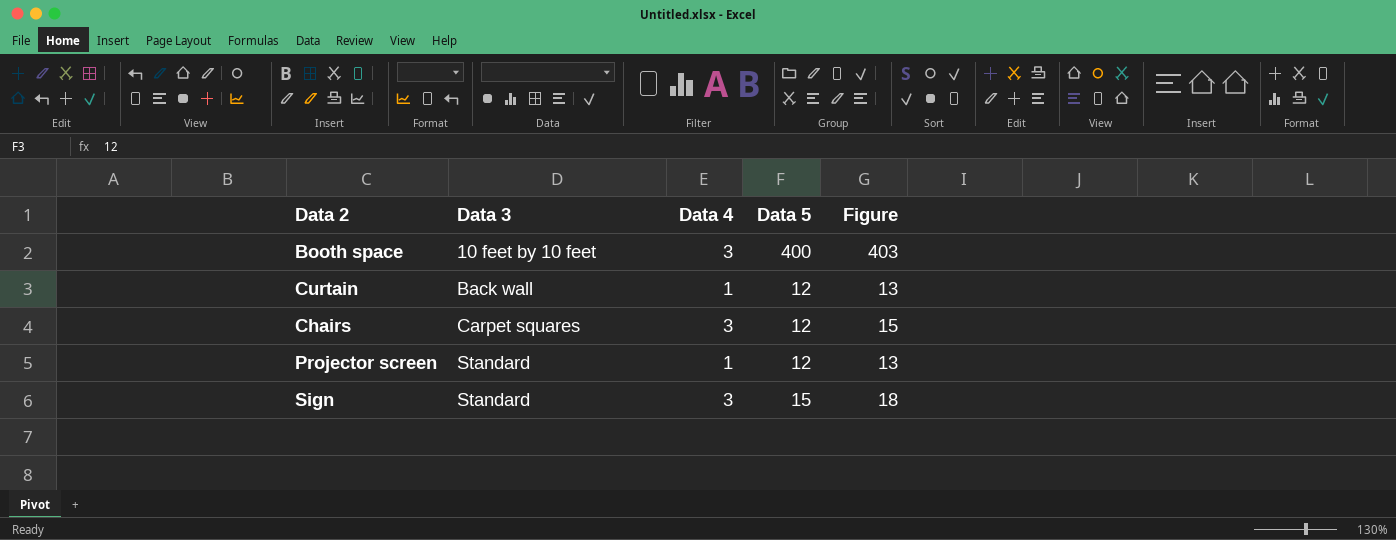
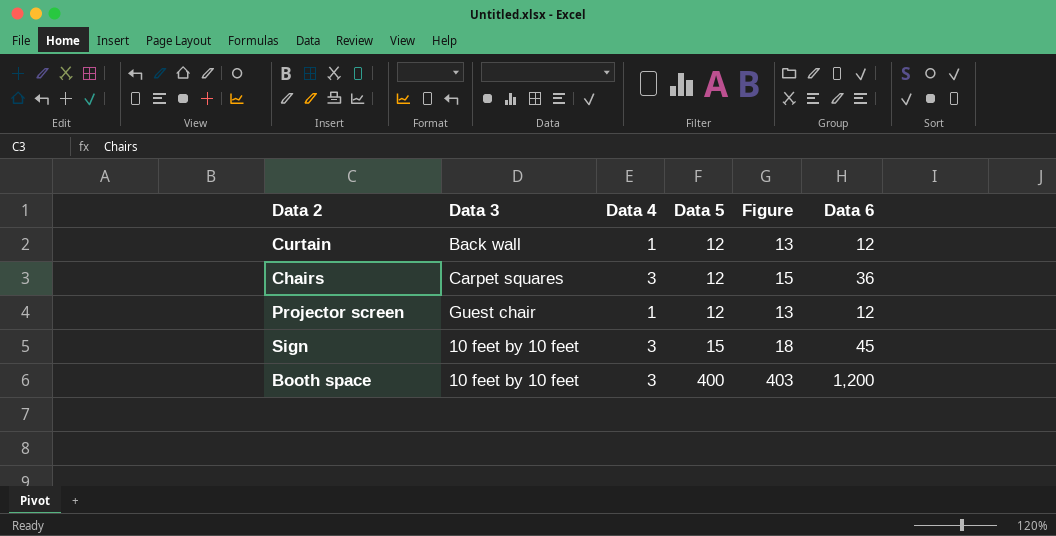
row order: Data 3 ascending -> Data 5 ascending
column Data 6 | formula: none -> [Data 4] * [Data 5]
Projector screen | Data 3: Standard -> Guest chair
Sign | Data 3: Standard -> 10 feet by 10 feet

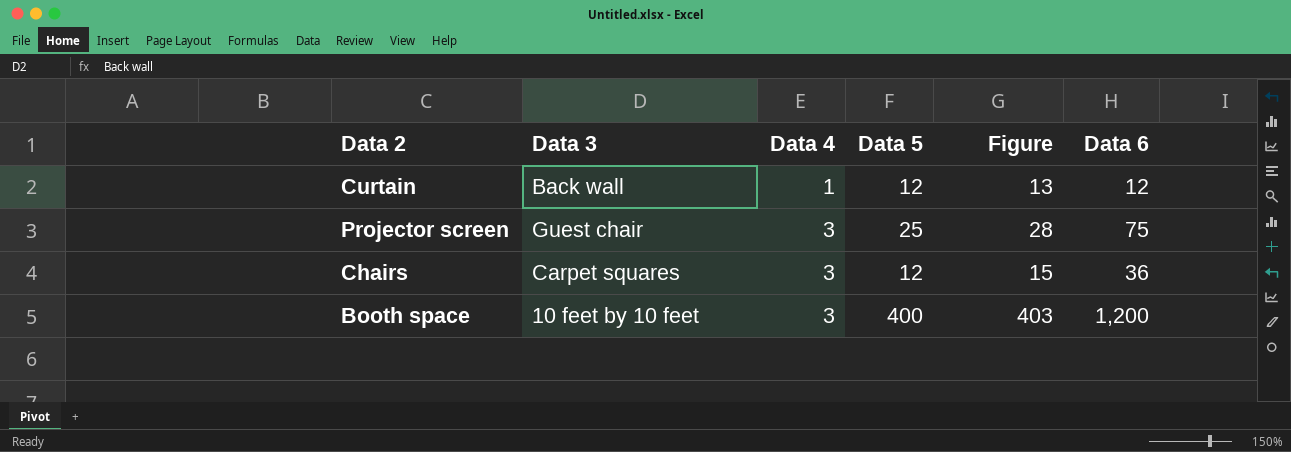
row order: Data 5 ascending -> Data 4 ascending
row Sign: 10 feet by 10 feet | 3 | 15 | 18 | 45 -> none
Projector screen | Data 4: 1 -> 3
Projector screen | Data 5: 12 -> 25
Projector screen | Figure: 13 -> 28
Projector screen | Data 6: 12 -> 75

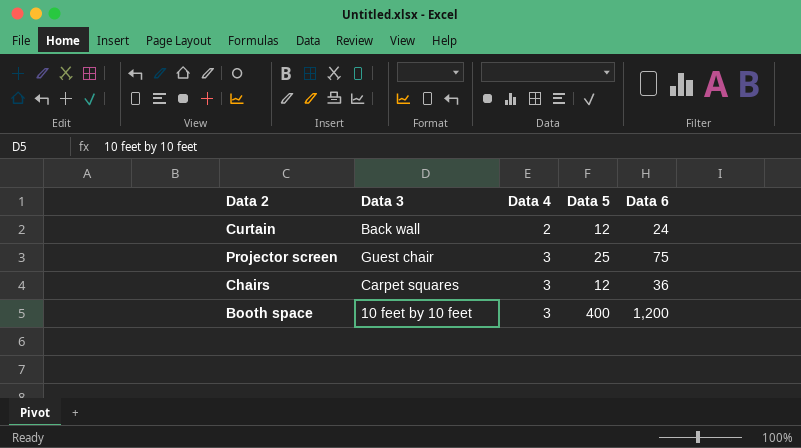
column Figure | formula: [Data 4] + [Data 5] -> none
Curtain | Data 4: 1 -> 2
Curtain | Data 6: 12 -> 24

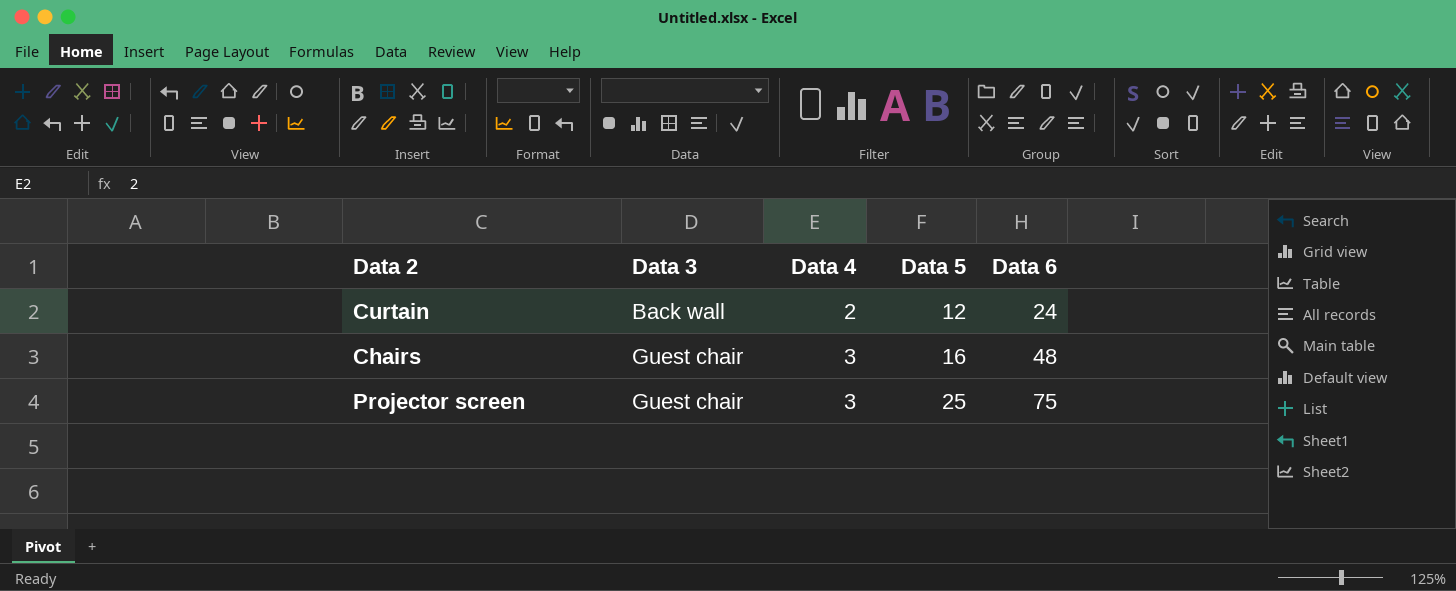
row order: Data 4 ascending -> Data 3 ascending
row Booth space: 10 feet by 10 feet | 3 | 400 | 1,200 -> none
Chairs | Data 3: Carpet squares -> Guest chair
Chairs | Data 5: 12 -> 16
Chairs | Data 6: 36 -> 48

